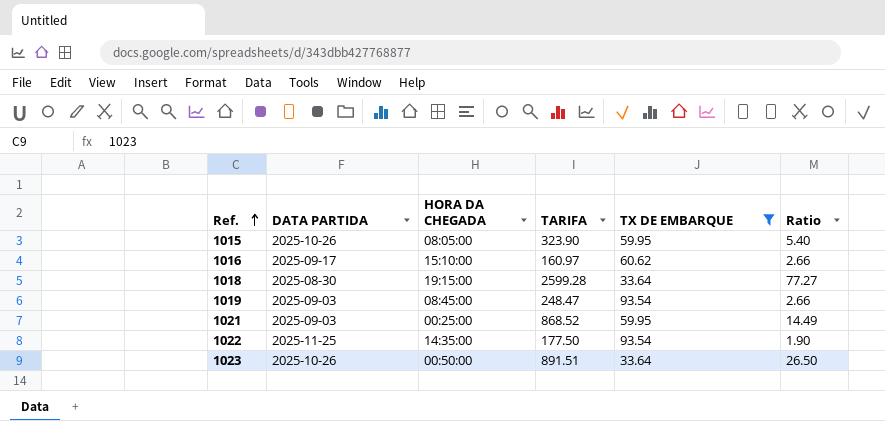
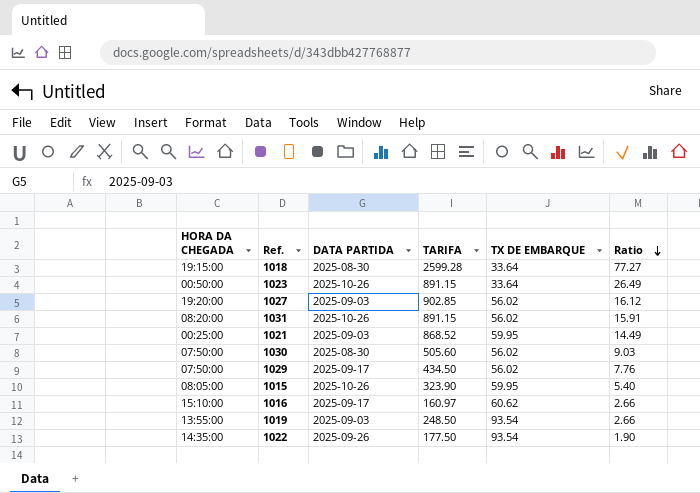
filter: TX DE EMBARQUE != 56.02 -> none
row order: Ref. ascending -> Ratio descending
column HORA DA CHEGADA | position: 3 -> 1
1023 | TARIFA: 891.51 -> 891.15
1023 | Ratio: 26.50 -> 26.49
1019 | HORA DA CHEGADA: 08:45:00 -> 13:55:00
1019 | TARIFA: 248.47 -> 248.50
1022 | DATA PARTIDA: 2025-11-25 -> 2025-09-26

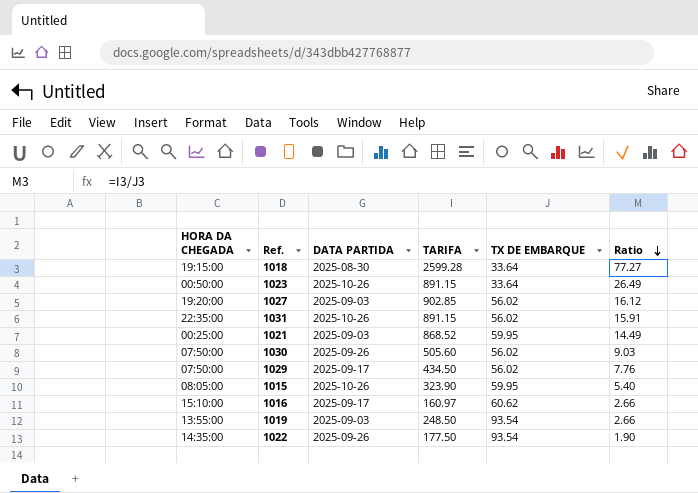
1031 | HORA DA CHEGADA: 08:20:00 -> 22:35:00
1030 | DATA PARTIDA: 2025-08-30 -> 2025-09-26

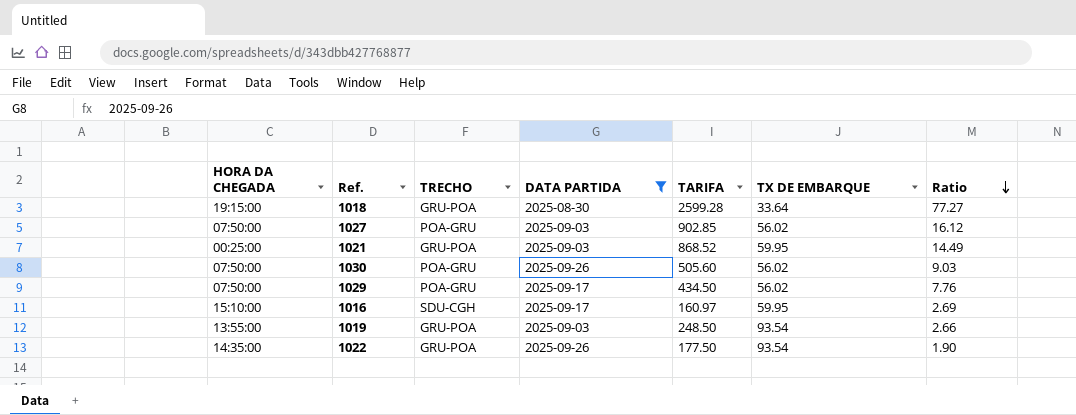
filter: none -> DATA PARTIDA != 2025-10-26
column TRECHO | position: none -> 3
1027 | HORA DA CHEGADA: 19:20:00 -> 07:50:00
1016 | TX DE EMBARQUE: 60.62 -> 59.95
1016 | Ratio: 2.66 -> 2.69

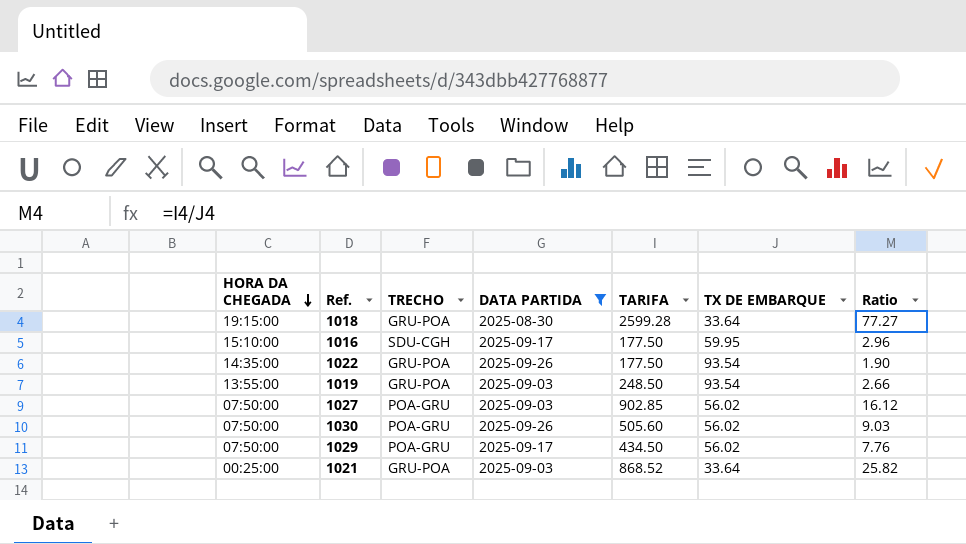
row order: Ratio descending -> HORA DA CHEGADA descending
1016 | TARIFA: 160.97 -> 177.50
1016 | Ratio: 2.69 -> 2.96
1021 | TX DE EMBARQUE: 59.95 -> 33.64
1021 | Ratio: 14.49 -> 25.82

